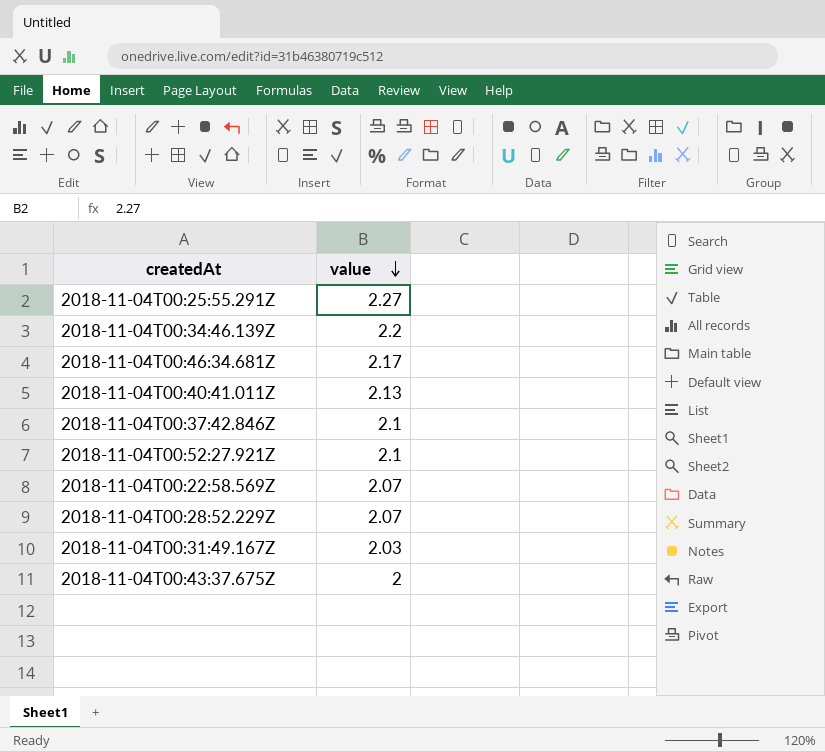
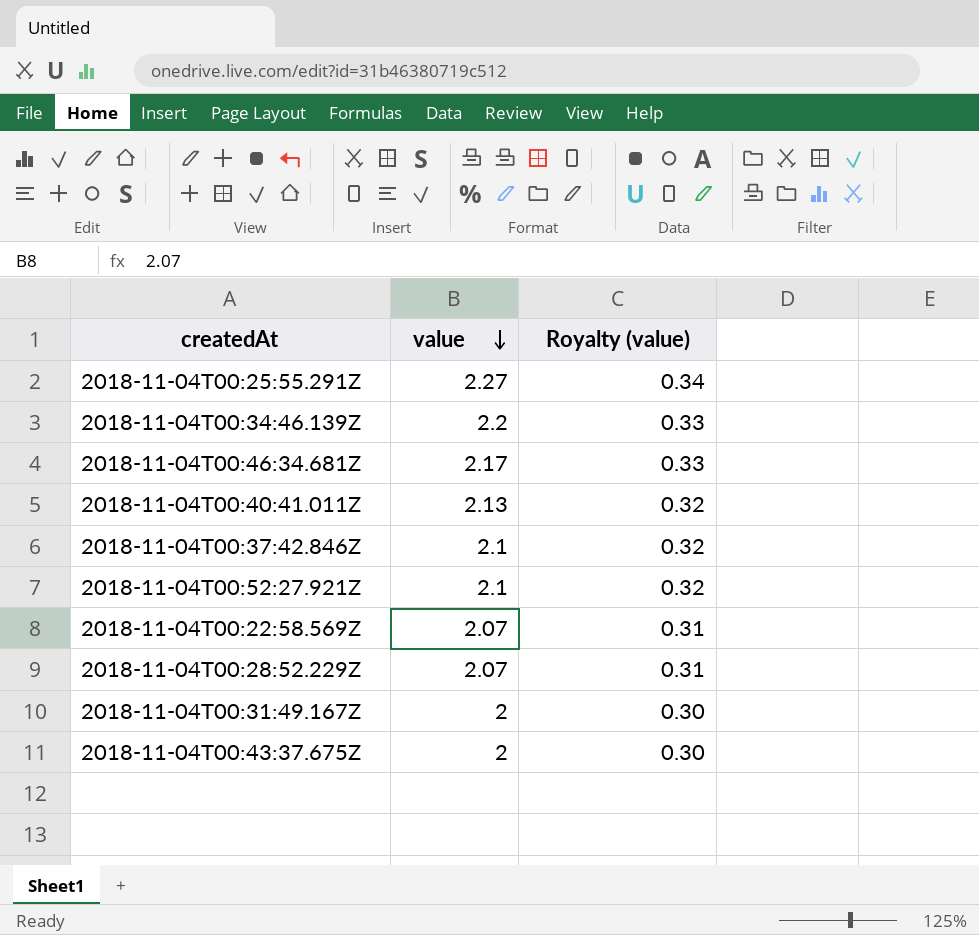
column Royalty (value) | formula: none -> [value] * 0.15
2018-11-04T00:31:49.167Z | value: 2.03 -> 2

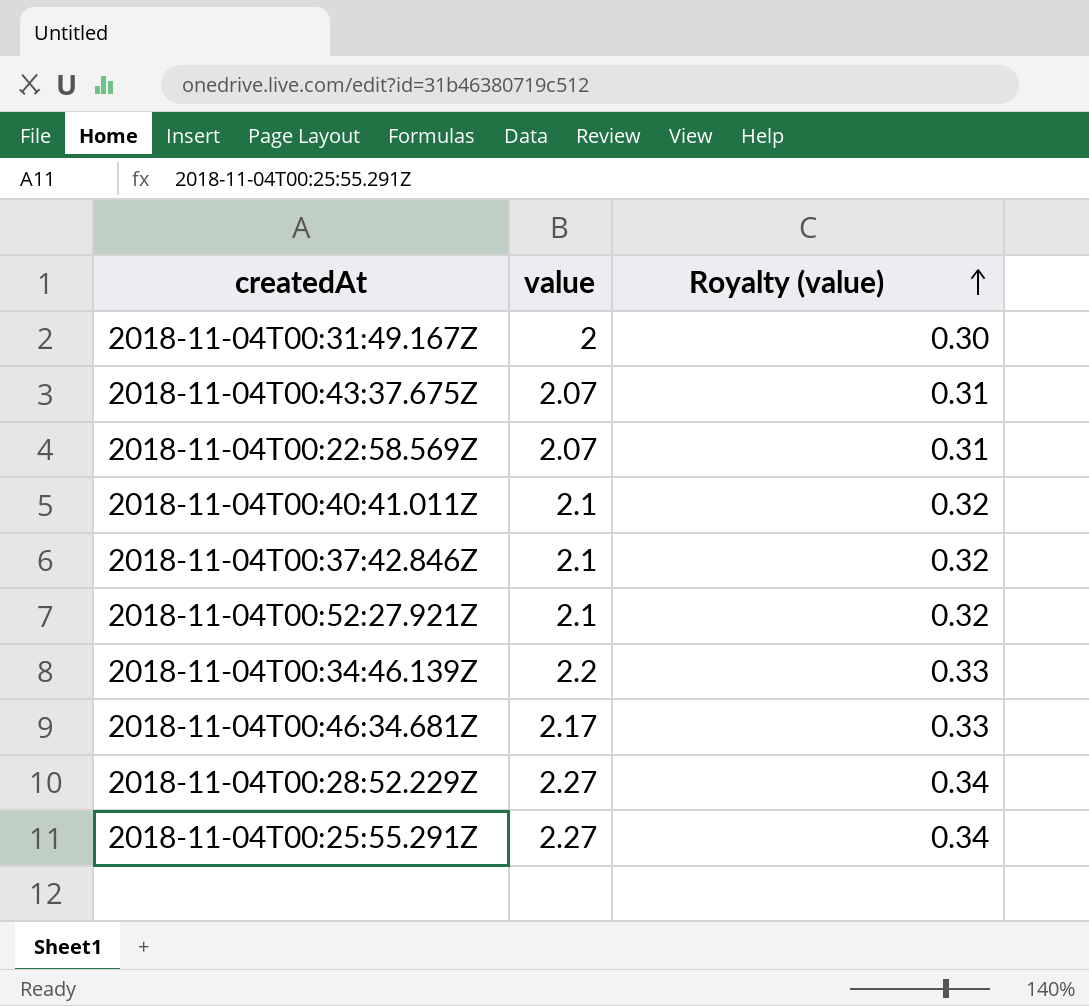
row order: value descending -> Royalty (value) ascending
2018-11-04T00:43:37.675Z | value: 2 -> 2.07
2018-11-04T00:43:37.675Z | Royalty (value): 0.30 -> 0.31
2018-11-04T00:40:41.011Z | value: 2.13 -> 2.1
2018-11-04T00:28:52.229Z | value: 2.07 -> 2.27
2018-11-04T00:28:52.229Z | Royalty (value): 0.31 -> 0.34

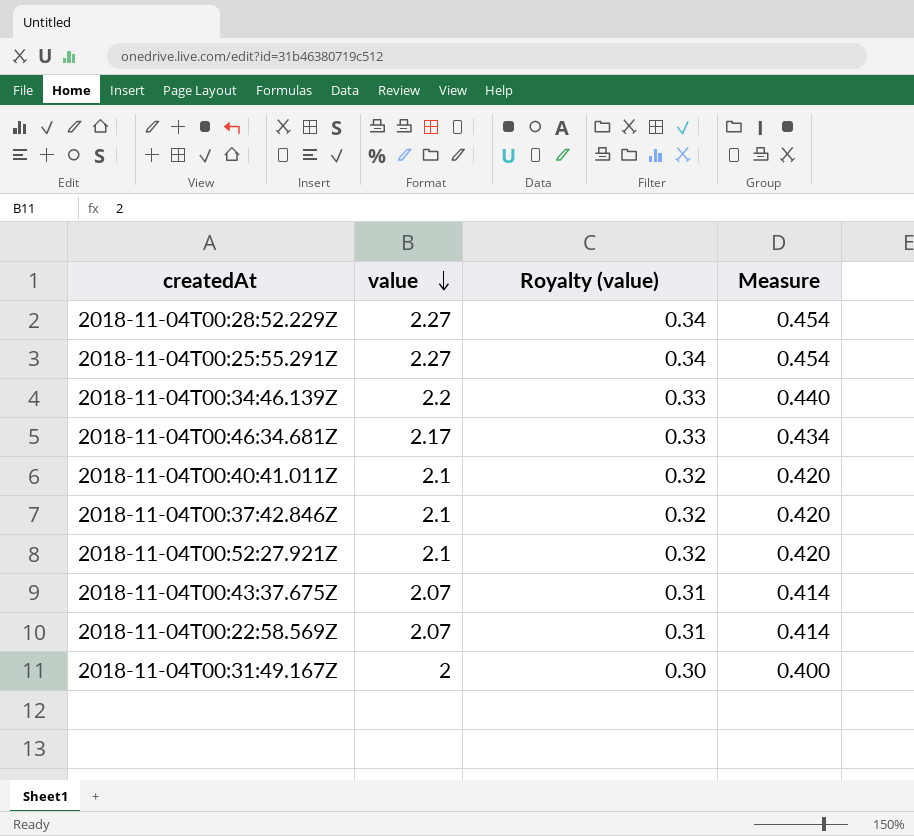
row order: Royalty (value) ascending -> value descending
column Measure | formula: none -> [value] * 0.2

